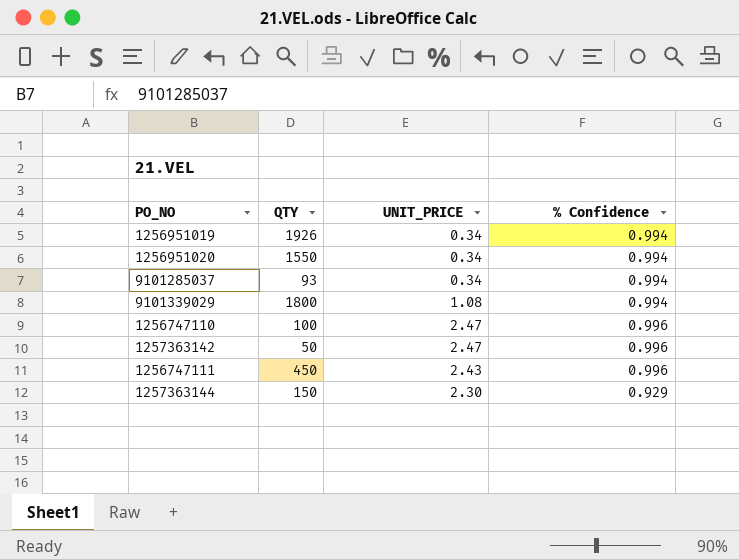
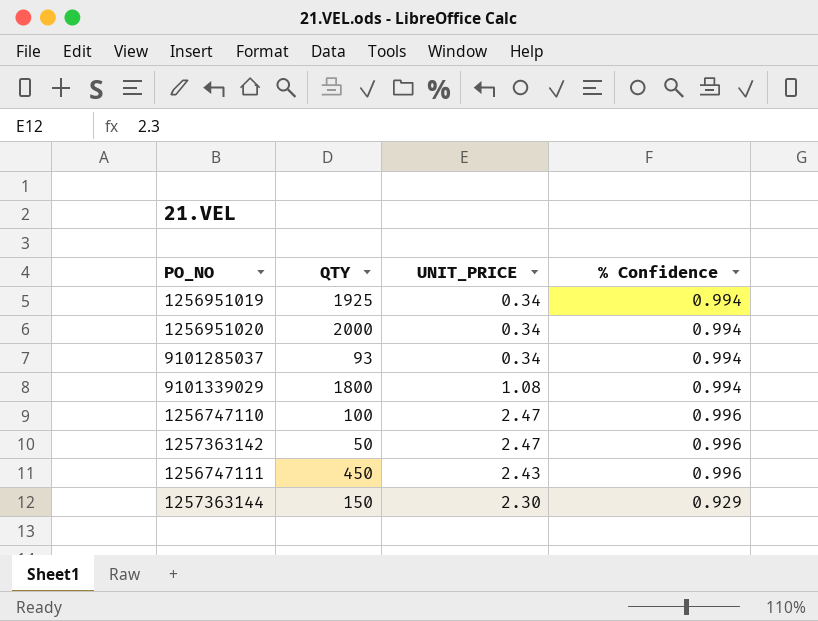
1256951019 | QTY: 1926 -> 1925
1256951020 | QTY: 1550 -> 2000

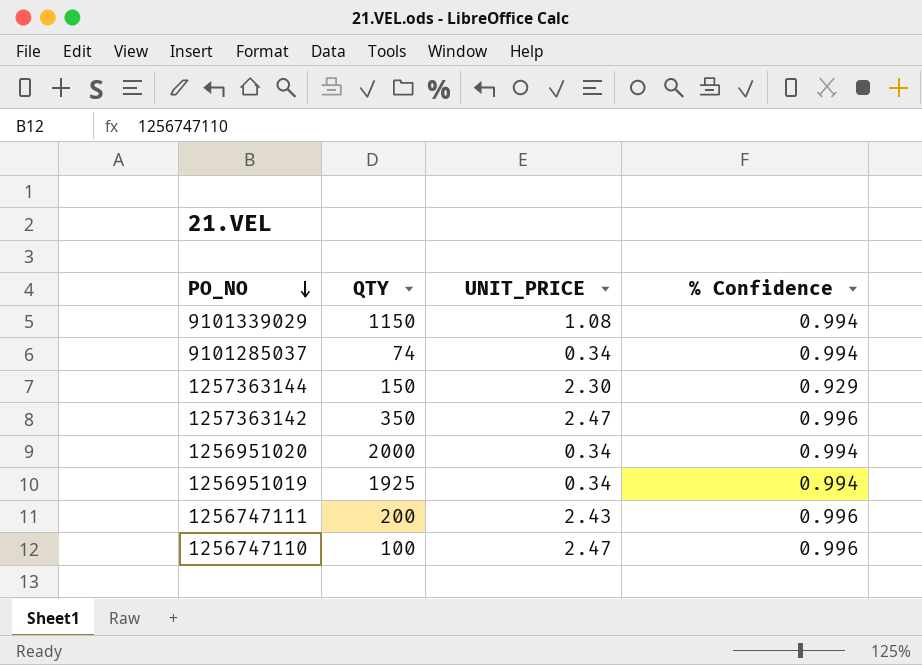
row order: none -> PO_NO descending
9101339029 | QTY: 1800 -> 1150
9101285037 | QTY: 93 -> 74
1257363142 | QTY: 50 -> 350
1256747111 | QTY: 450 -> 200

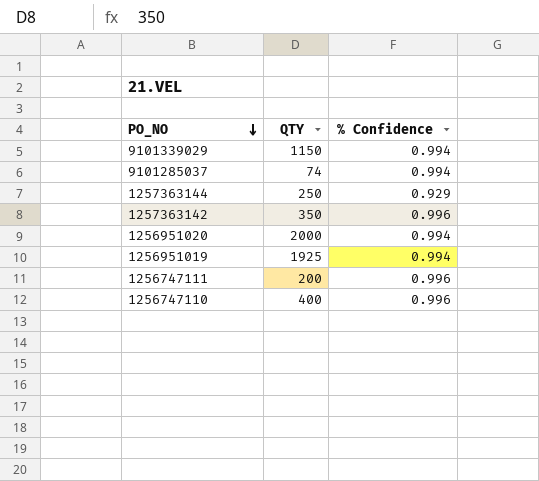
column UNIT_PRICE | position: 3 -> none
1257363144 | QTY: 150 -> 250
1256747110 | QTY: 100 -> 400

